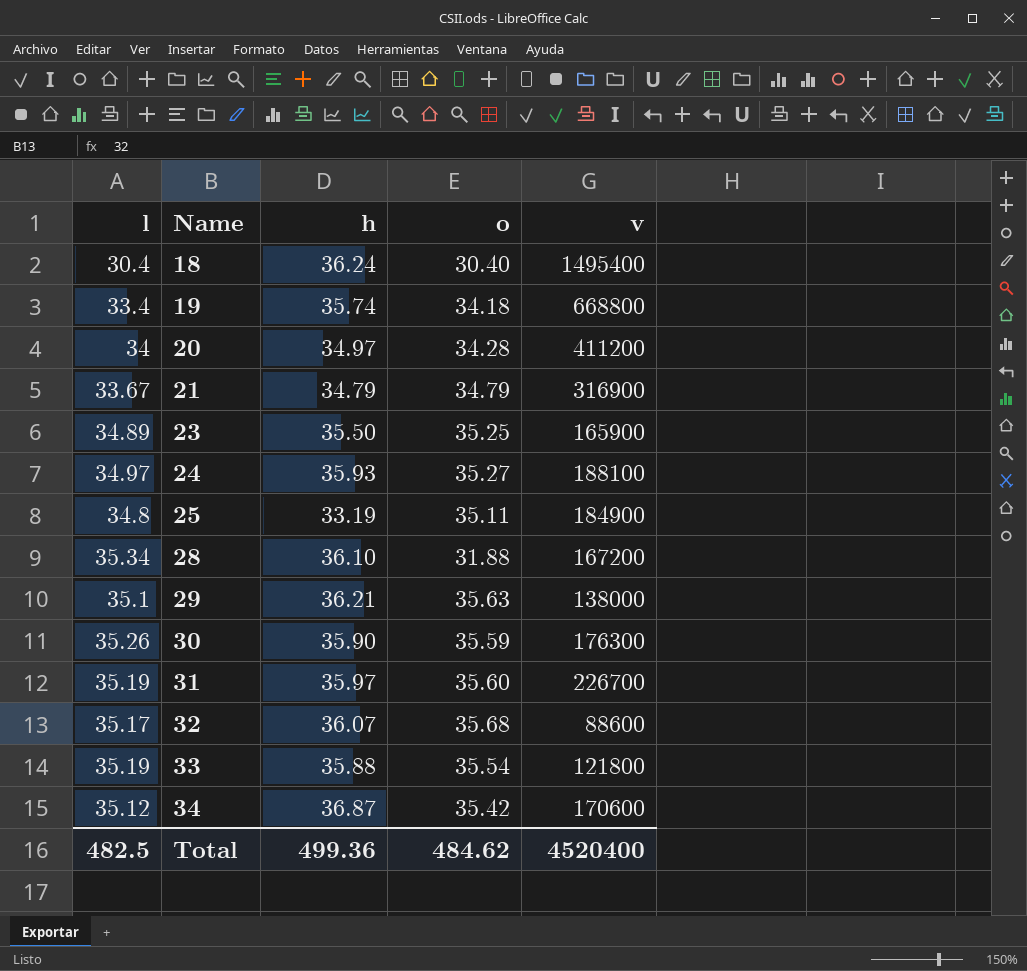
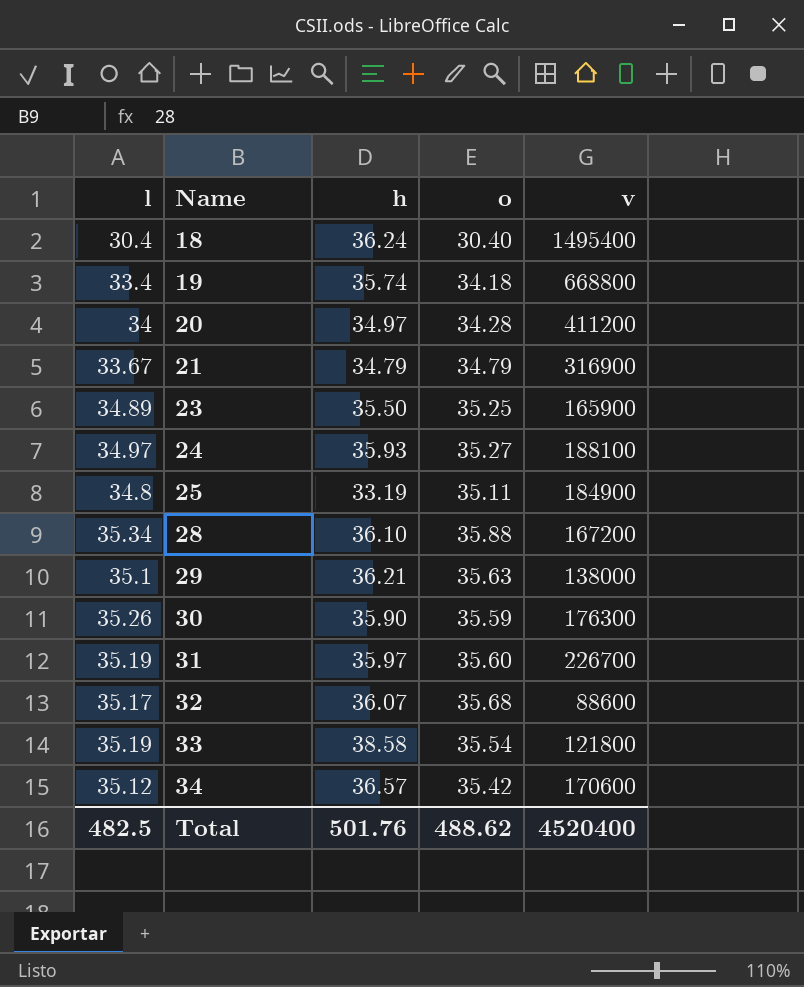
28 | o: 31.88 -> 35.88
33 | h: 35.88 -> 38.58
34 | h: 36.87 -> 36.57
Total | h: 499.36 -> 501.76
Total | o: 484.62 -> 488.62

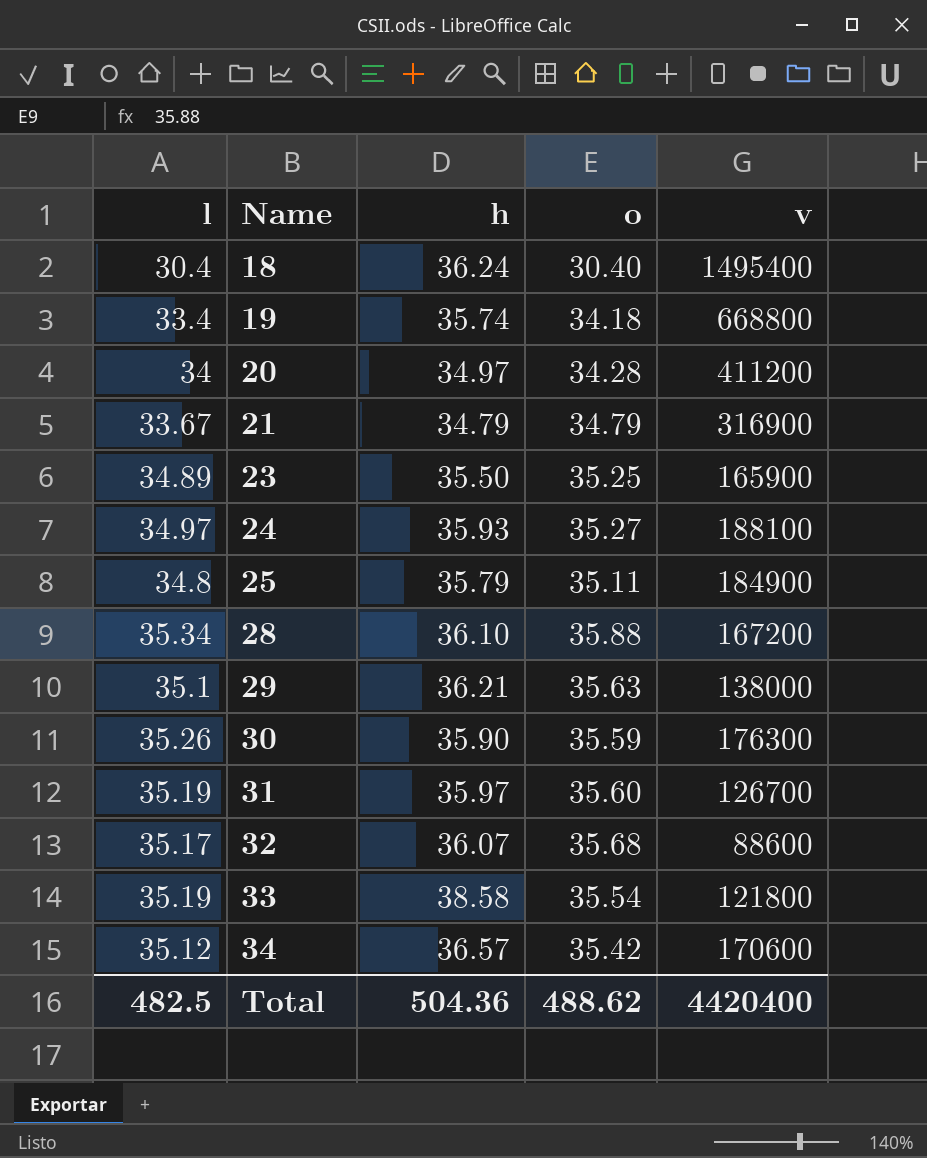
25 | h: 33.19 -> 35.79
31 | v: 226700 -> 126700
Total | h: 501.76 -> 504.36
Total | v: 4520400 -> 4420400

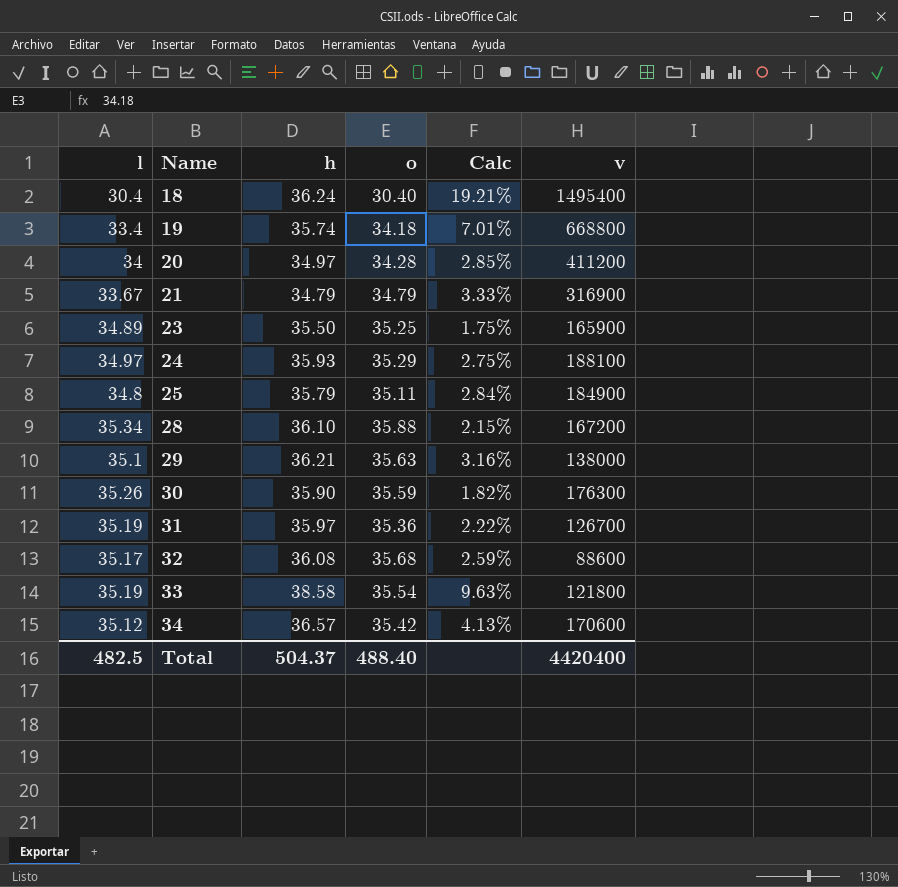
column Calc | formula: none -> ([h] - [l]) / [l]
24 | o: 35.27 -> 35.29
31 | o: 35.60 -> 35.36
32 | h: 36.07 -> 36.08
Total | h: 504.36 -> 504.37
Total | o: 488.62 -> 488.40

